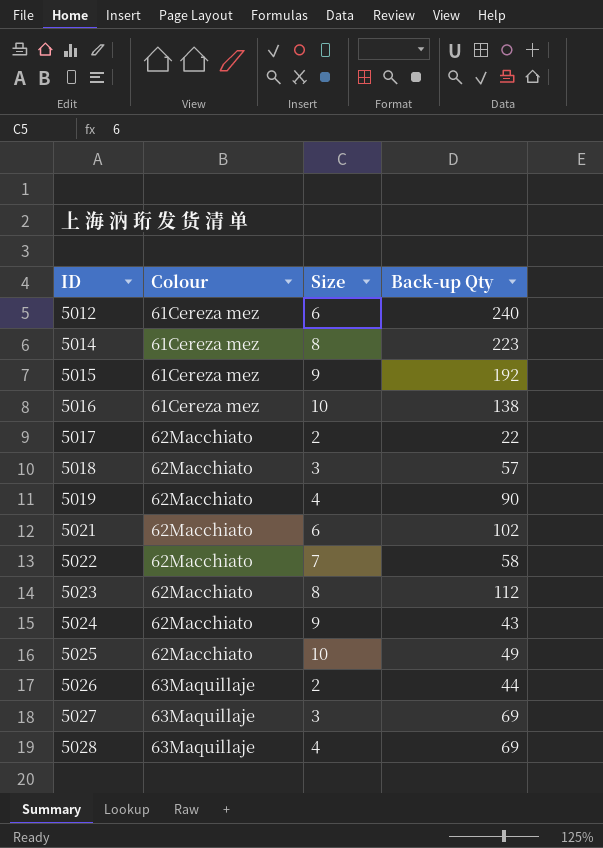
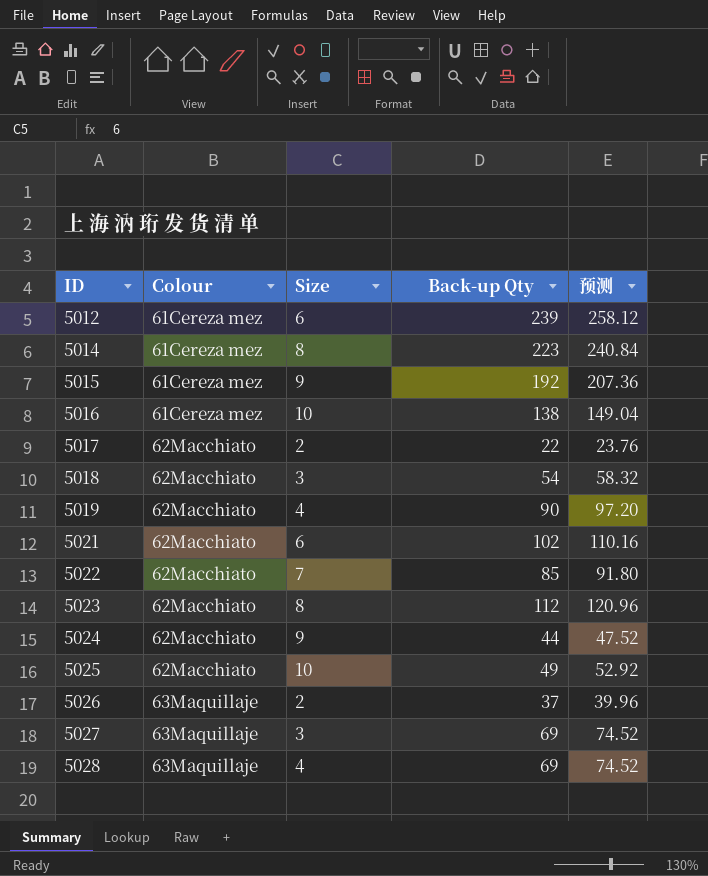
column 预测 | formula: none -> [Back-up Qty] * 1.08
5012 | Back-up Qty: 240 -> 239
5018 | Back-up Qty: 57 -> 54
5022 | Back-up Qty: 58 -> 85
5024 | Back-up Qty: 43 -> 44
5026 | Back-up Qty: 44 -> 37

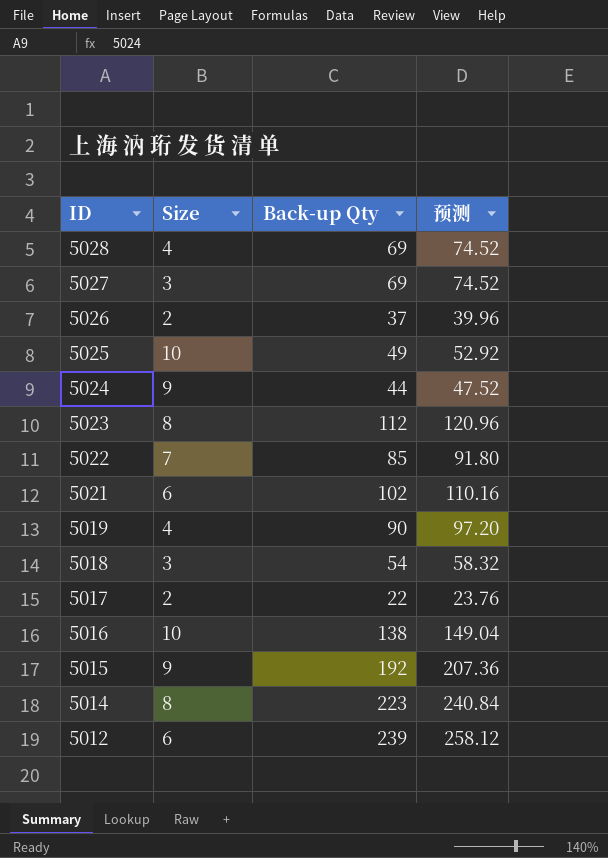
row order: ID ascending -> ID descending
column Colour | position: 2 -> none

